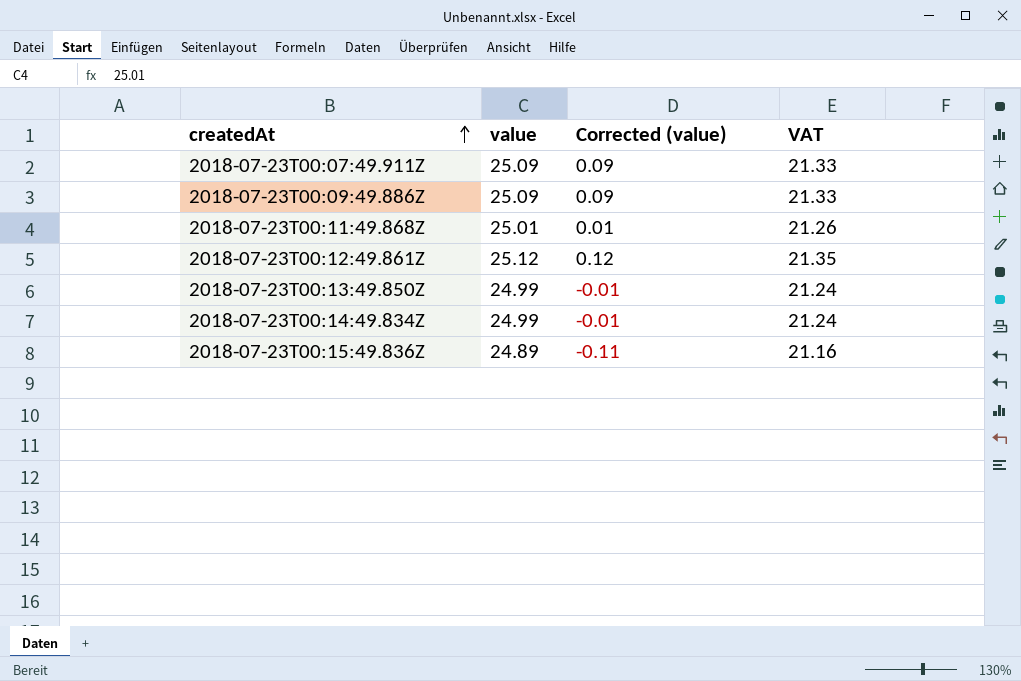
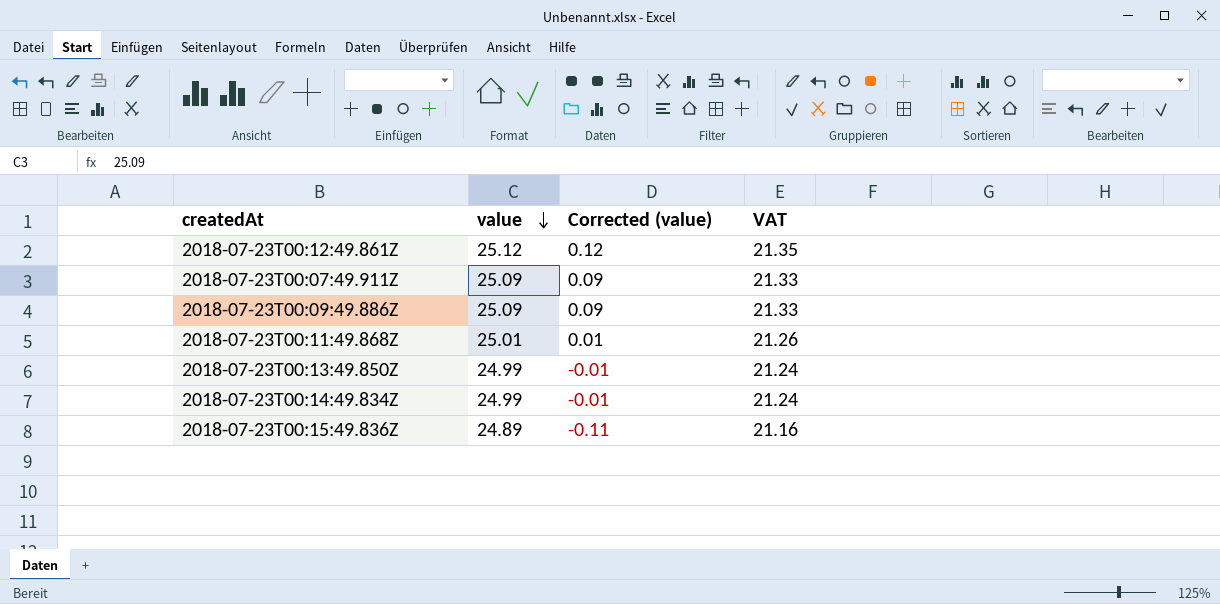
row order: createdAt ascending -> value descending

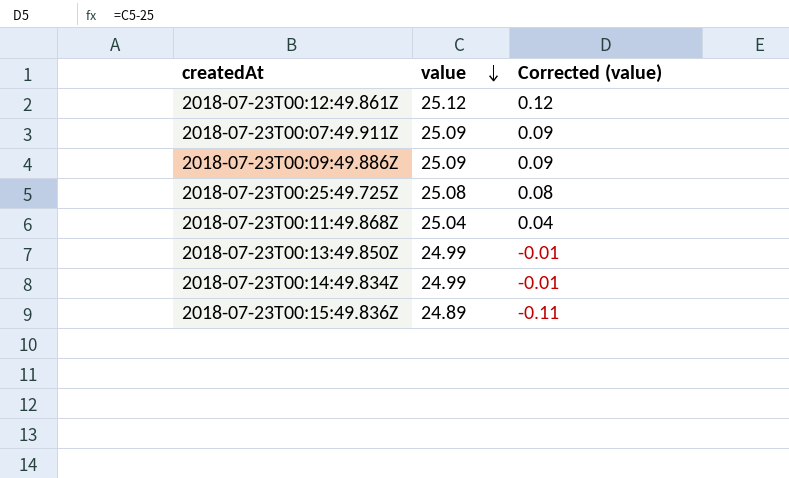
column VAT | formula: [value] * 0.85 -> none
row 2018-07-23T00:25:49.725Z: none -> 25.08 | 0.08
2018-07-23T00:11:49.868Z | value: 25.01 -> 25.04
2018-07-23T00:11:49.868Z | Corrected (value): 0.01 -> 0.04

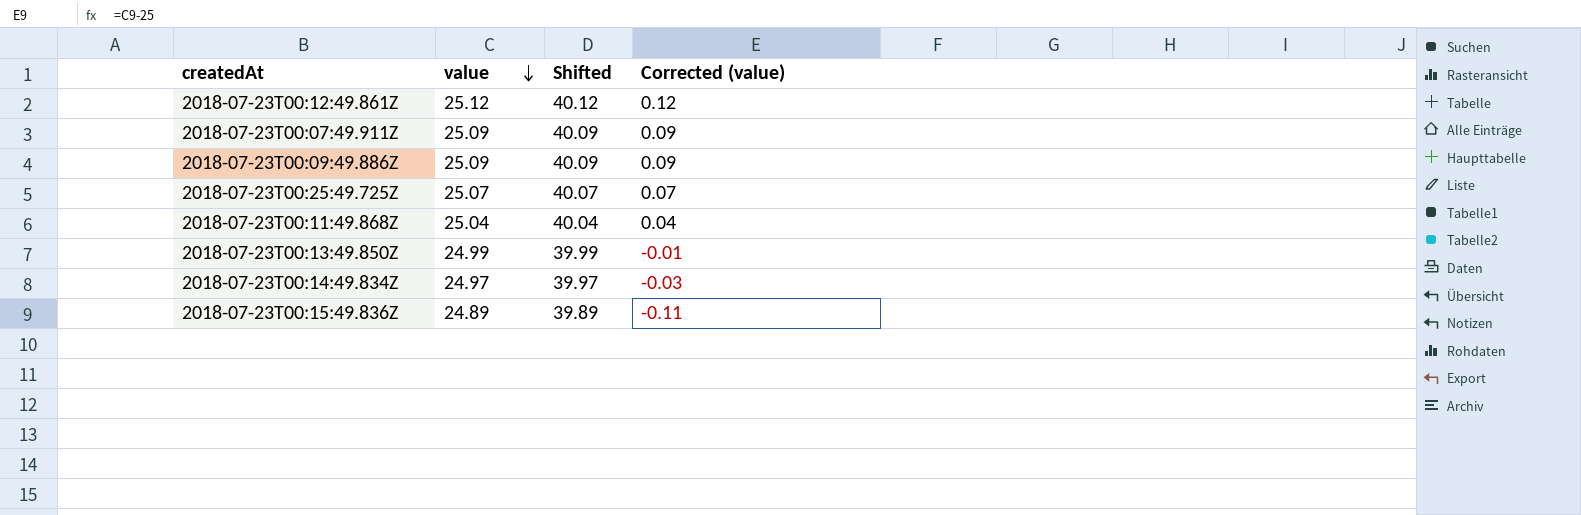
column Shifted | formula: none -> [value] + 15
2018-07-23T00:25:49.725Z | value: 25.08 -> 25.07
2018-07-23T00:25:49.725Z | Corrected (value): 0.08 -> 0.07
2018-07-23T00:14:49.834Z | value: 24.99 -> 24.97
2018-07-23T00:14:49.834Z | Corrected (value): -0.01 -> -0.03

